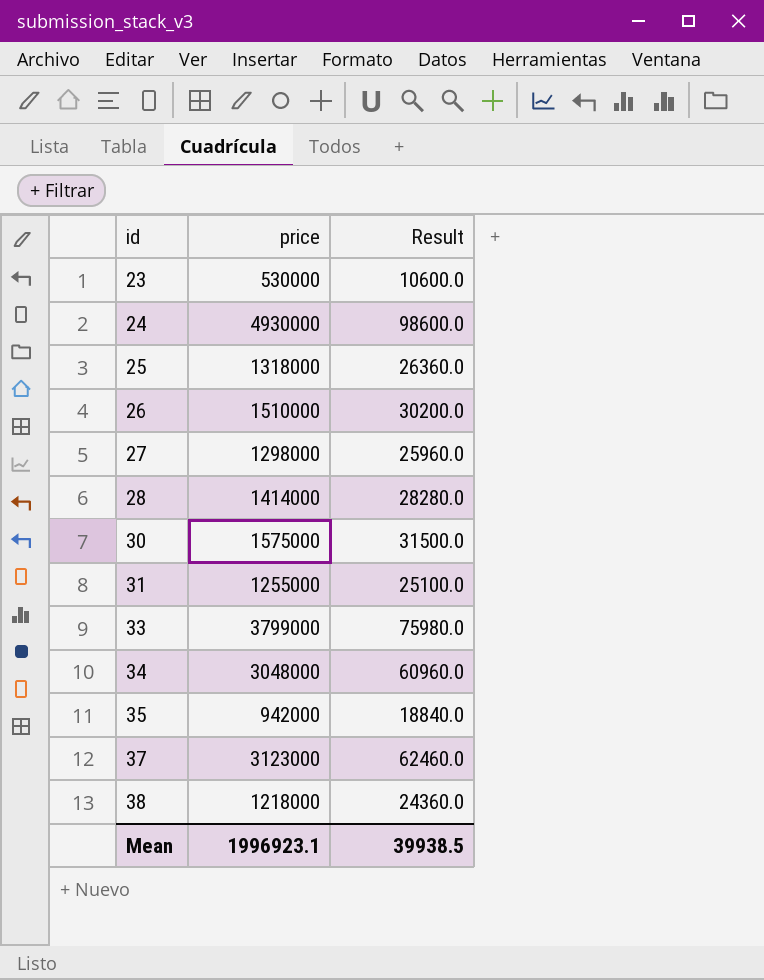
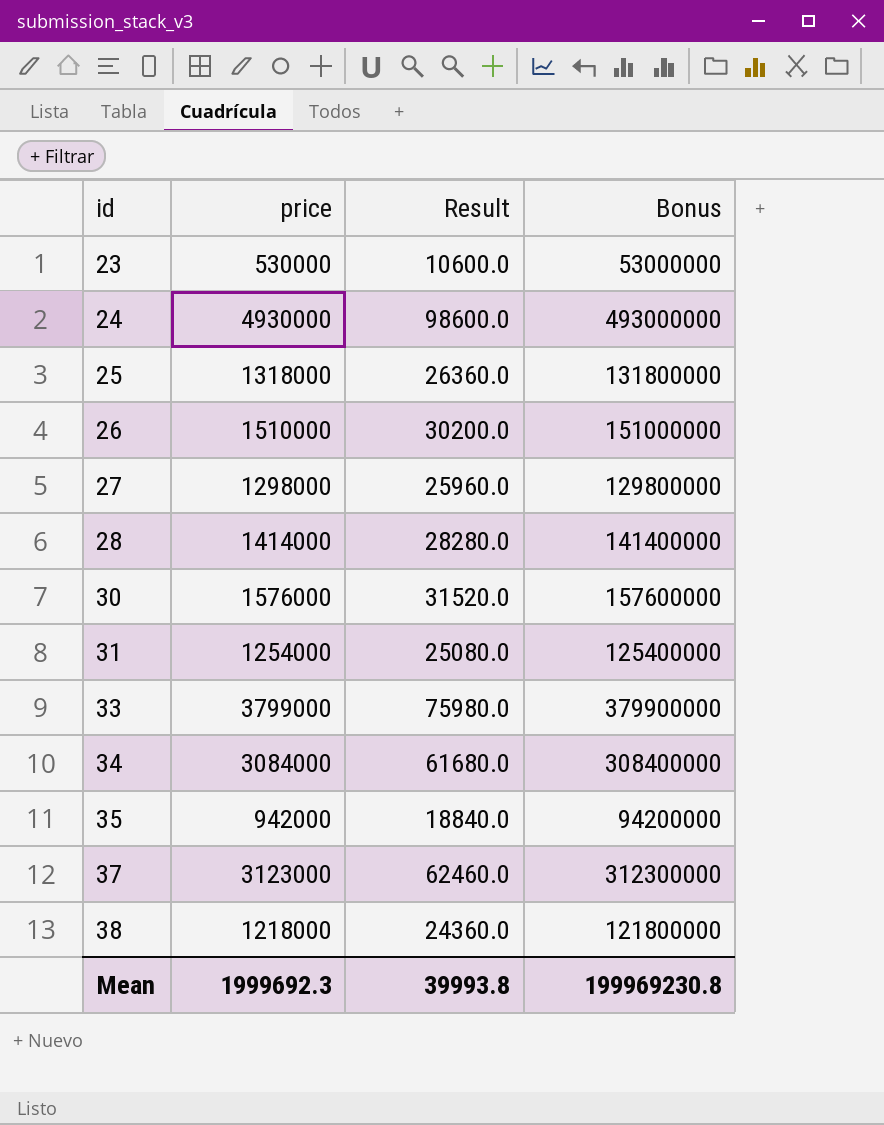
column Bonus | formula: none -> [price] * 100
30 | price: 1575000 -> 1576000
30 | Result: 31500.0 -> 31520.0
31 | price: 1255000 -> 1254000
31 | Result: 25100.0 -> 25080.0
34 | price: 3048000 -> 3084000
34 | Result: 60960.0 -> 61680.0
Mean | price: 1996923.1 -> 1999692.3
Mean | Result: 39938.5 -> 39993.8

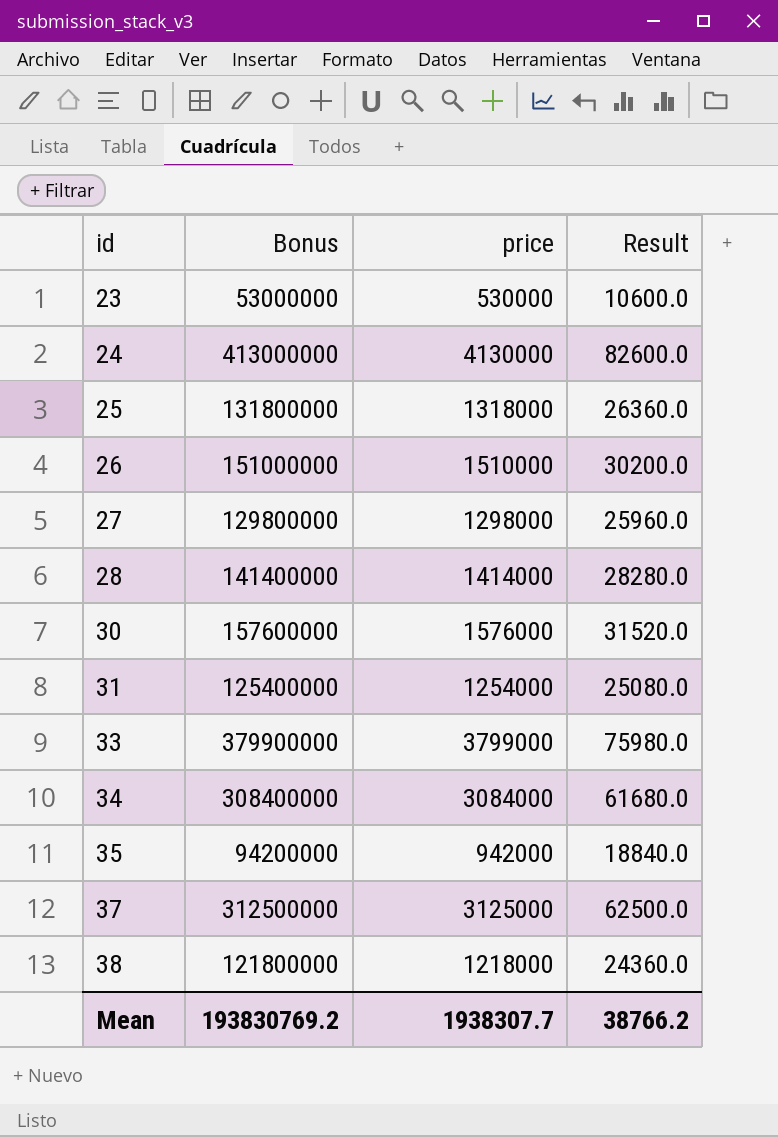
column Bonus | position: 4 -> 2
24 | Bonus: 493000000 -> 413000000
24 | price: 4930000 -> 4130000
24 | Result: 98600.0 -> 82600.0
37 | Bonus: 312300000 -> 312500000
37 | price: 3123000 -> 3125000
37 | Result: 62460.0 -> 62500.0
Mean | Bonus: 199969230.8 -> 193830769.2
Mean | price: 1999692.3 -> 1938307.7
Mean | Result: 39993.8 -> 38766.2

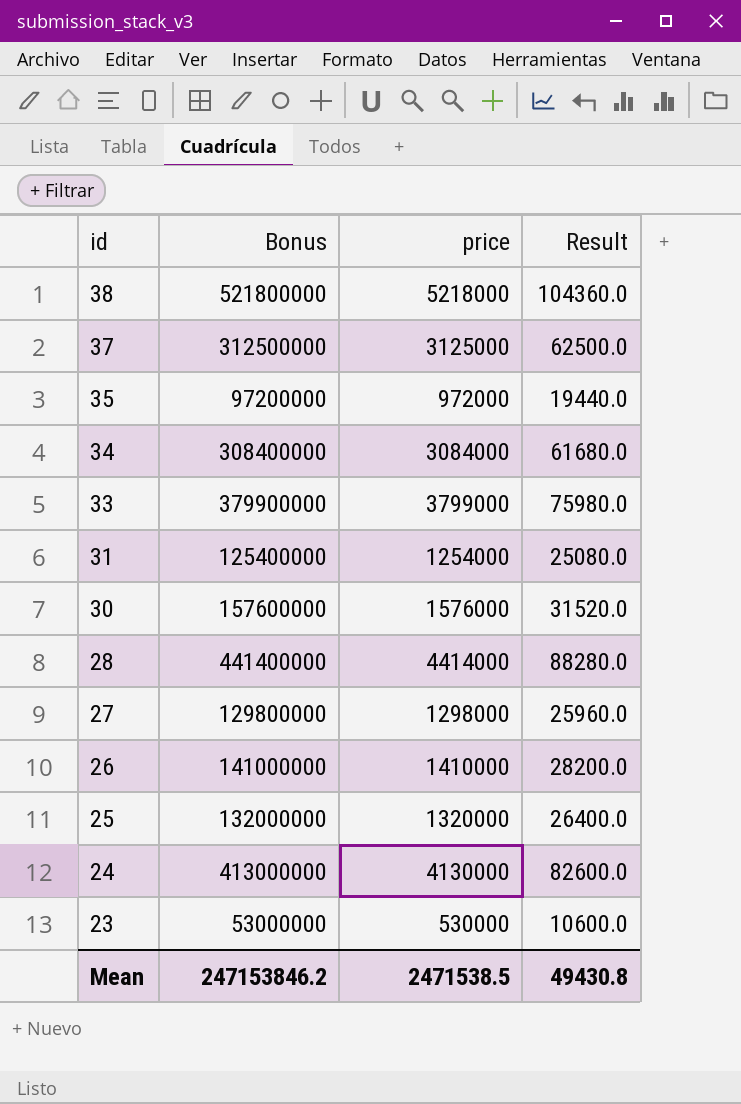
row order: id ascending -> id descending
38 | Bonus: 121800000 -> 521800000
38 | price: 1218000 -> 5218000
38 | Result: 24360.0 -> 104360.0
35 | Bonus: 94200000 -> 97200000
35 | price: 942000 -> 972000
35 | Result: 18840.0 -> 19440.0
28 | Bonus: 141400000 -> 441400000
28 | price: 1414000 -> 4414000
28 | Result: 28280.0 -> 88280.0
26 | Bonus: 151000000 -> 141000000
26 | price: 1510000 -> 1410000
26 | Result: 30200.0 -> 28200.0
25 | Bonus: 131800000 -> 132000000
25 | price: 1318000 -> 1320000
25 | Result: 26360.0 -> 26400.0
Mean | Bonus: 193830769.2 -> 247153846.2
Mean | price: 1938307.7 -> 2471538.5
Mean | Result: 38766.2 -> 49430.8

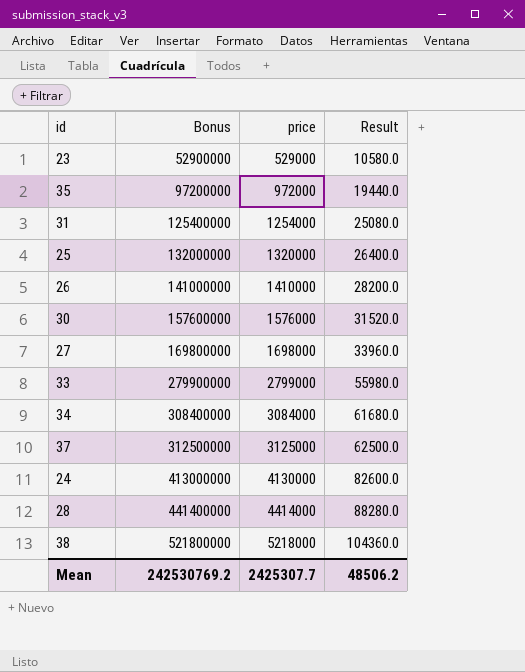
row order: id descending -> Bonus ascending
23 | Bonus: 53000000 -> 52900000
23 | price: 530000 -> 529000
23 | Result: 10600.0 -> 10580.0
27 | Bonus: 129800000 -> 169800000
27 | price: 1298000 -> 1698000
27 | Result: 25960.0 -> 33960.0
33 | Bonus: 379900000 -> 279900000
33 | price: 3799000 -> 2799000
33 | Result: 75980.0 -> 55980.0
Mean | Bonus: 247153846.2 -> 242530769.2
Mean | price: 2471538.5 -> 2425307.7
Mean | Result: 49430.8 -> 48506.2

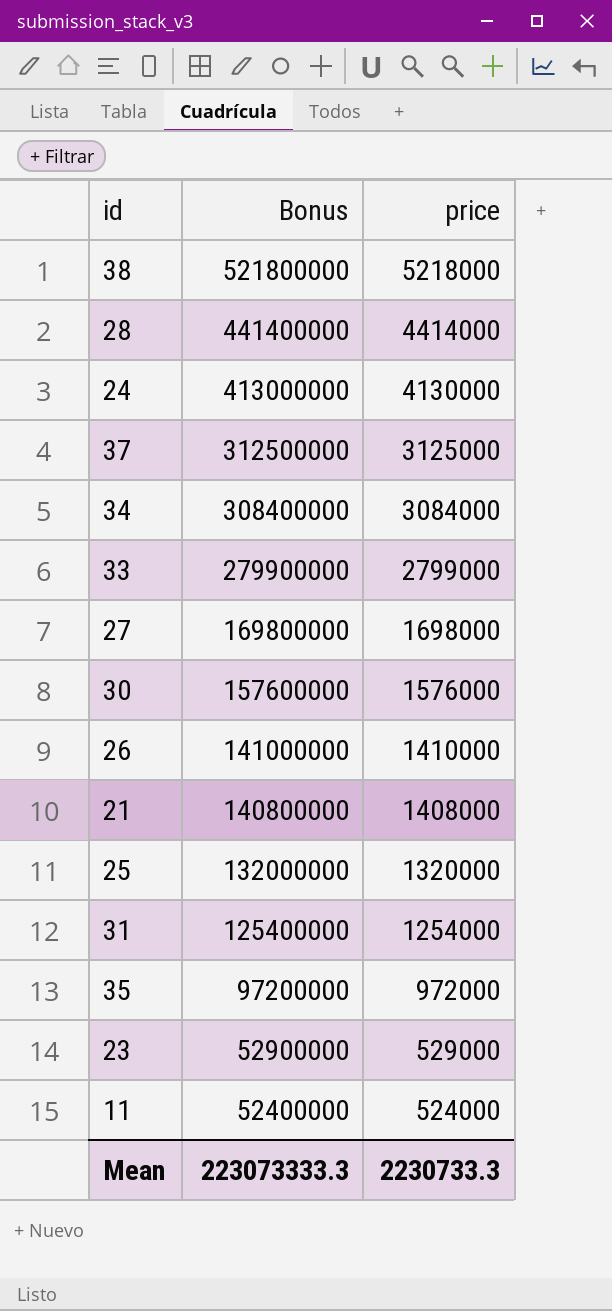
row order: Bonus ascending -> Bonus descending
column Result | formula: [price] * 0.02 -> none
row 21: none -> 140800000 | 1408000
row 11: none -> 52400000 | 524000
Mean | Bonus: 242530769.2 -> 223073333.3
Mean | price: 2425307.7 -> 2230733.3

